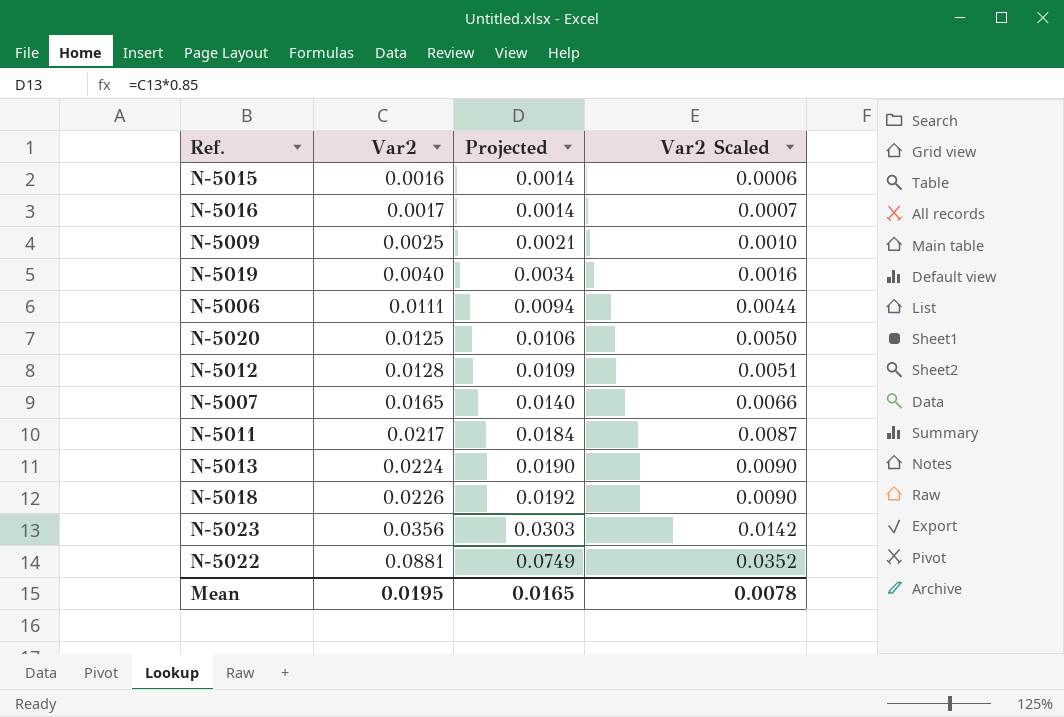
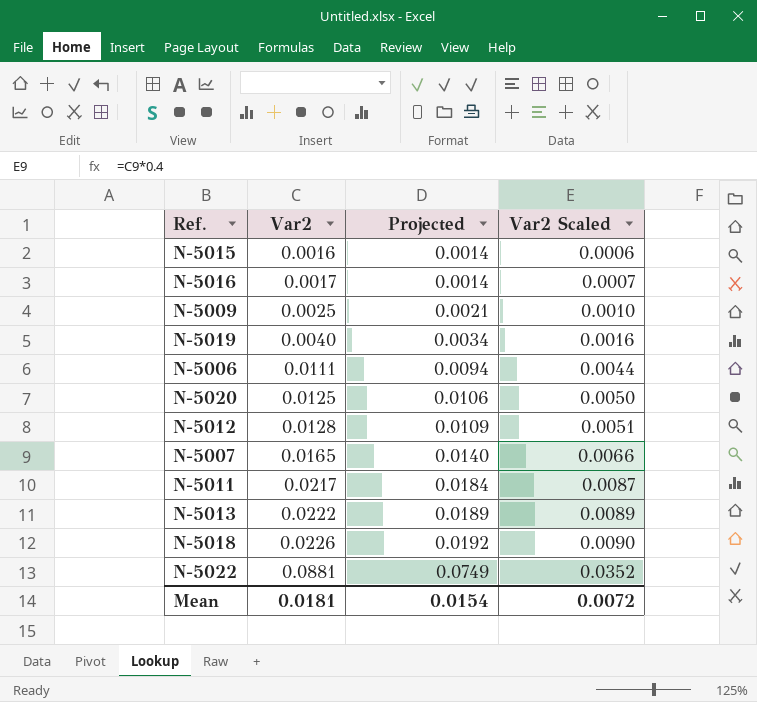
row N-5023: 0.0356 | 0.0303 | 0.0142 -> none
N-5013 | Var2: 0.0224 -> 0.0222
N-5013 | Projected: 0.0190 -> 0.0189
N-5013 | Var2 Scaled: 0.0090 -> 0.0089
Mean | Var2: 0.0195 -> 0.0181
Mean | Projected: 0.0165 -> 0.0154
Mean | Var2 Scaled: 0.0078 -> 0.0072

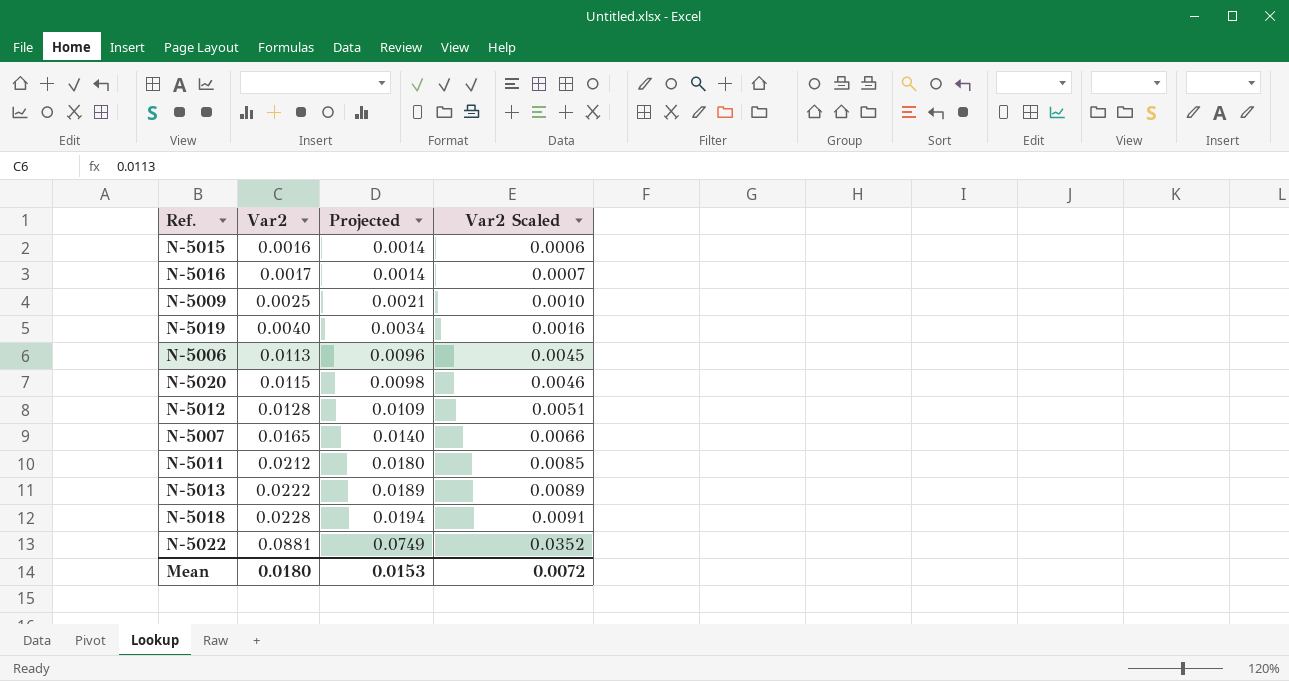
N-5006 | Var2: 0.0111 -> 0.0113
N-5006 | Projected: 0.0094 -> 0.0096
N-5006 | Var2 Scaled: 0.0044 -> 0.0045
N-5020 | Var2: 0.0125 -> 0.0115
N-5020 | Projected: 0.0106 -> 0.0098
N-5020 | Var2 Scaled: 0.0050 -> 0.0046
N-5011 | Var2: 0.0217 -> 0.0212
N-5011 | Projected: 0.0184 -> 0.0180
N-5011 | Var2 Scaled: 0.0087 -> 0.0085
N-5018 | Var2: 0.0226 -> 0.0228
N-5018 | Projected: 0.0192 -> 0.0194
N-5018 | Var2 Scaled: 0.0090 -> 0.0091
Mean | Var2: 0.0181 -> 0.0180
Mean | Projected: 0.0154 -> 0.0153

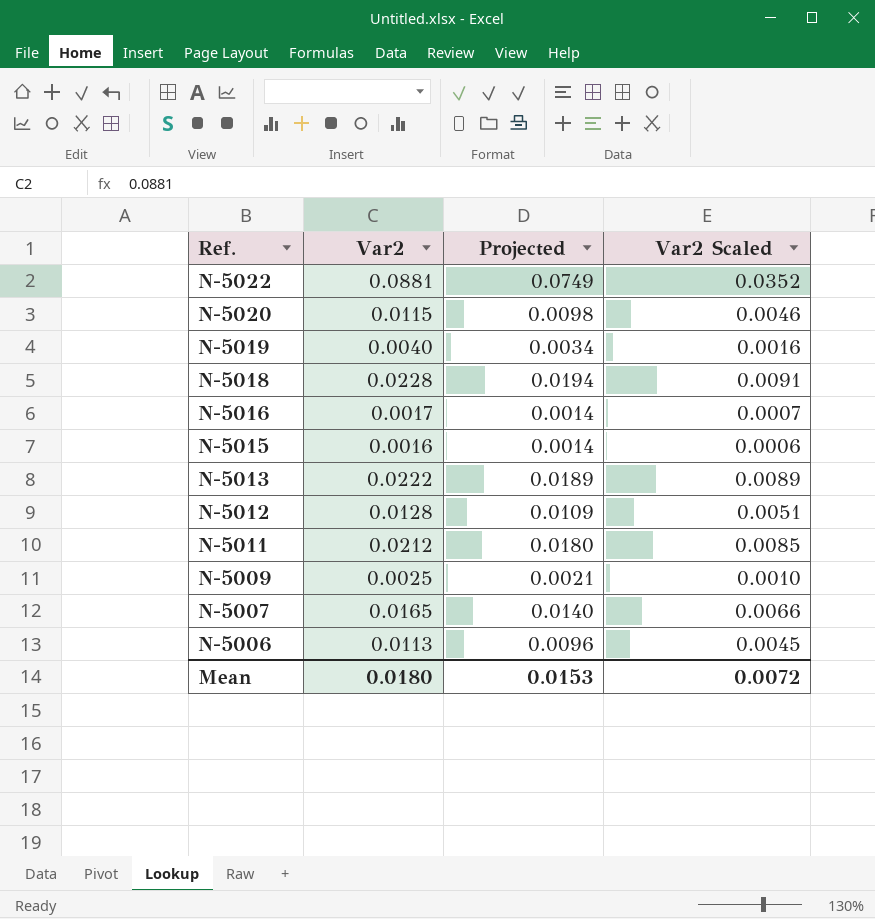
row order: Var2 ascending -> Ref. descending

